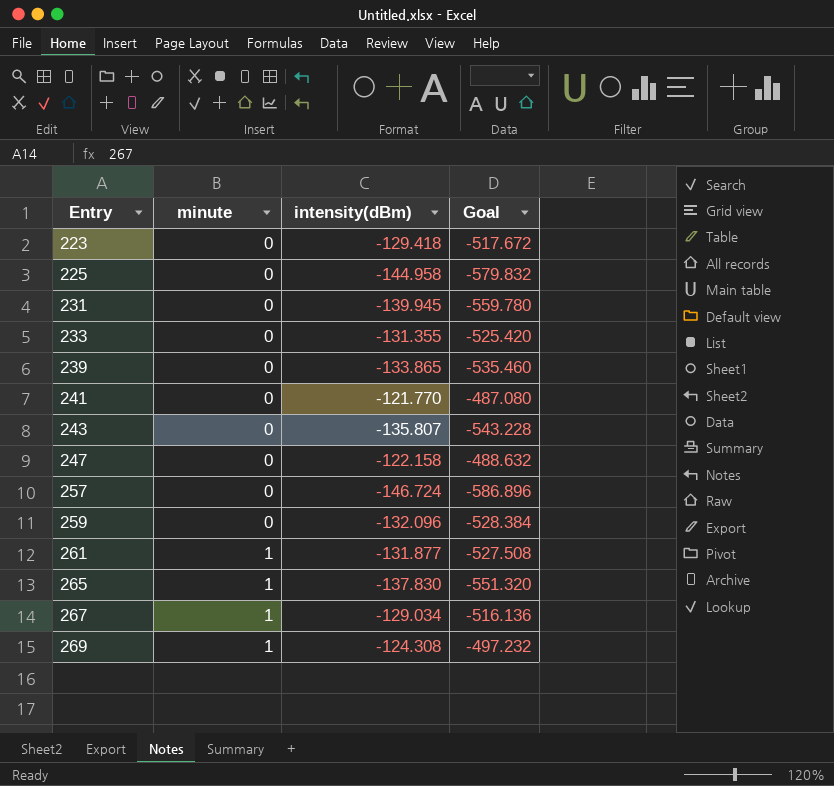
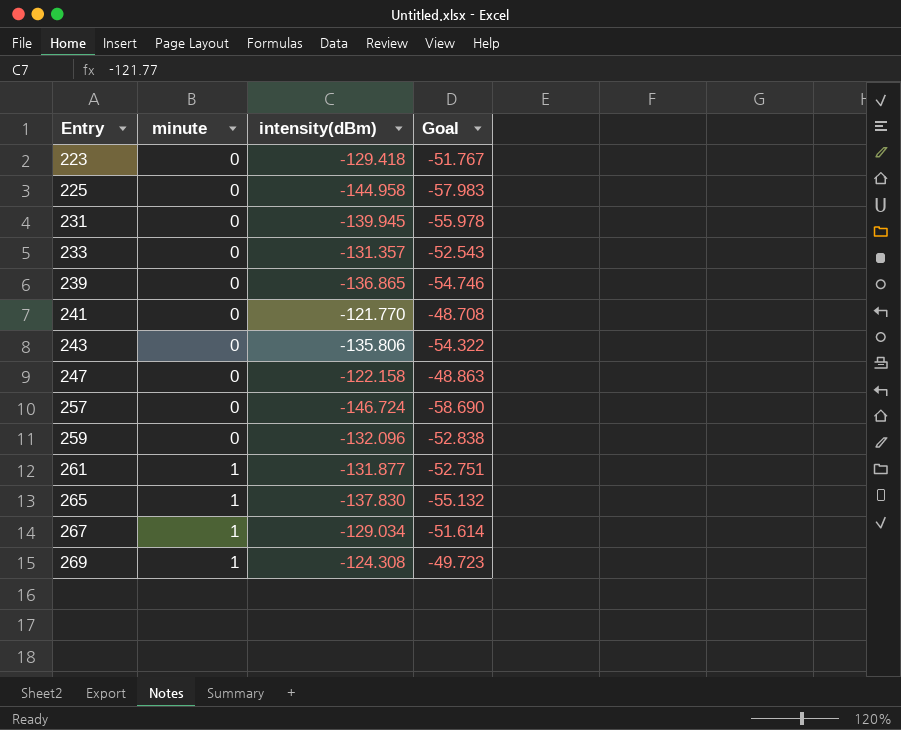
column Goal | formula: [intensity(dBm)] * 4 -> [intensity(dBm)] * 0.4
233 | intensity(dBm): -131.355 -> -131.357
239 | intensity(dBm): -133.865 -> -136.865
243 | intensity(dBm): -135.807 -> -135.806

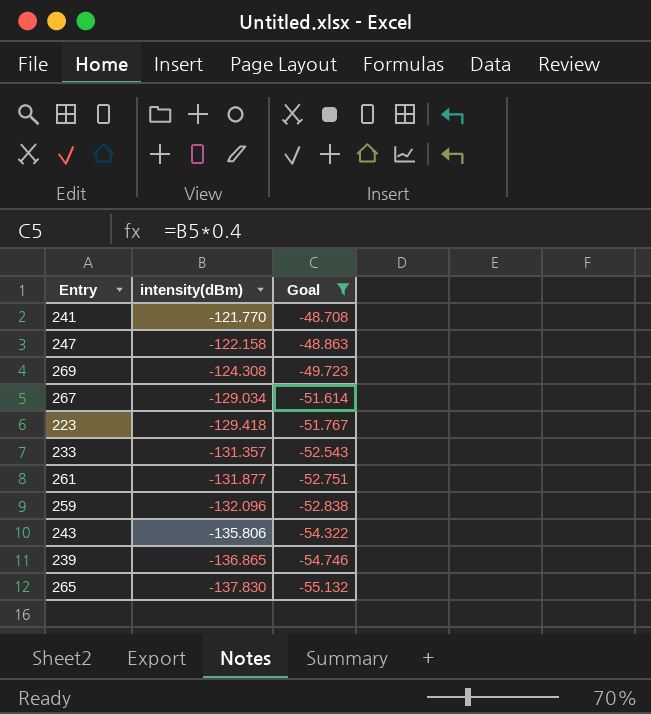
filter: none -> Goal >= -55.132
row order: Entry ascending -> intensity(dBm) descending
column minute | position: 2 -> none

